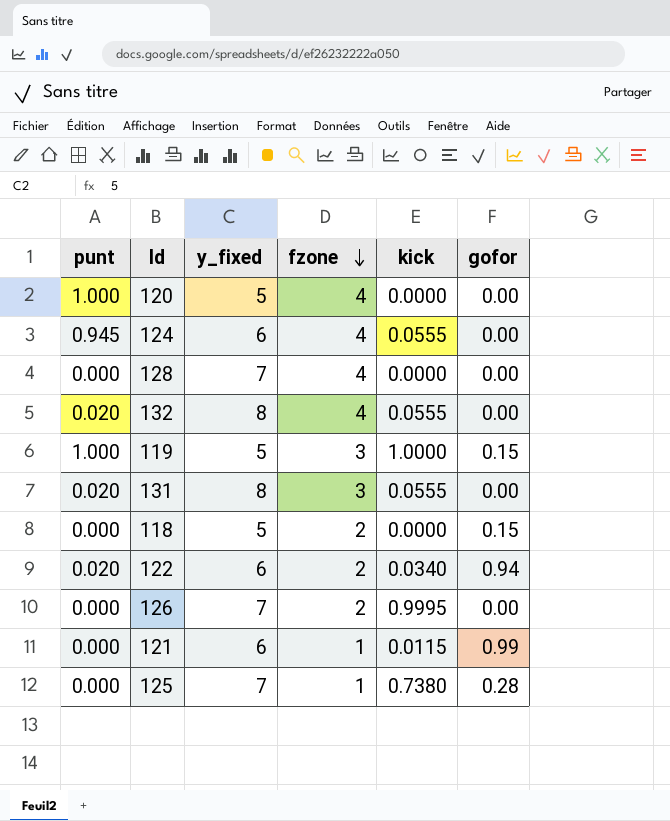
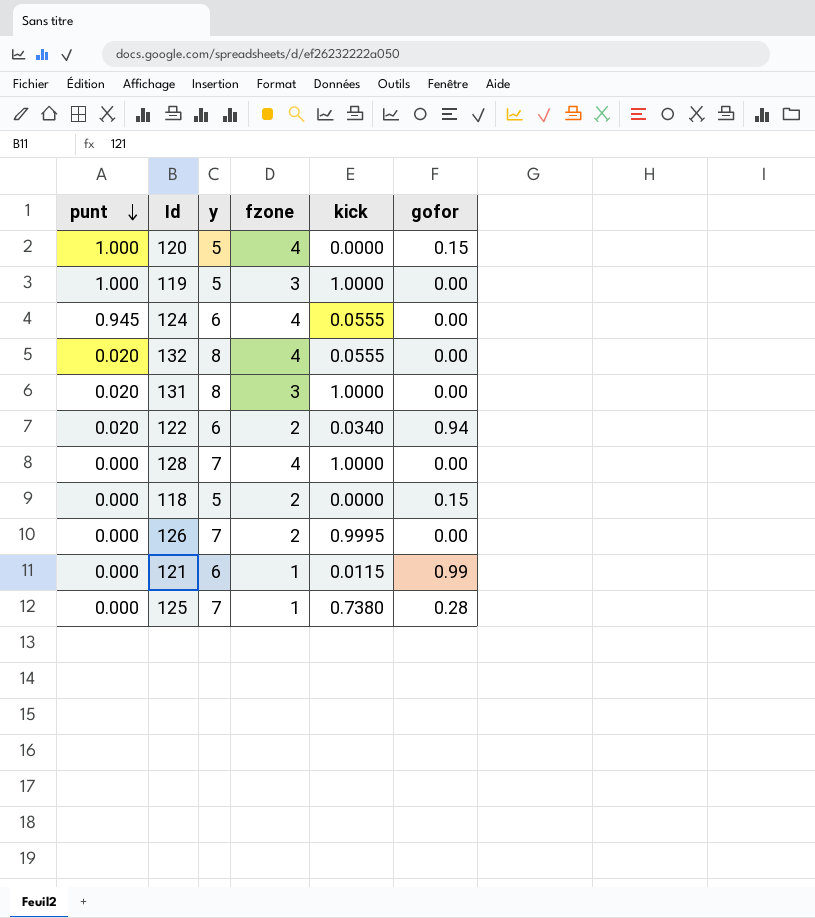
row order: fzone descending -> punt descending
column name: y_fixed -> y
120 | gofor: 0.00 -> 0.15
119 | gofor: 0.15 -> 0.00
131 | kick: 0.0555 -> 1.0000
128 | kick: 0.0000 -> 1.0000

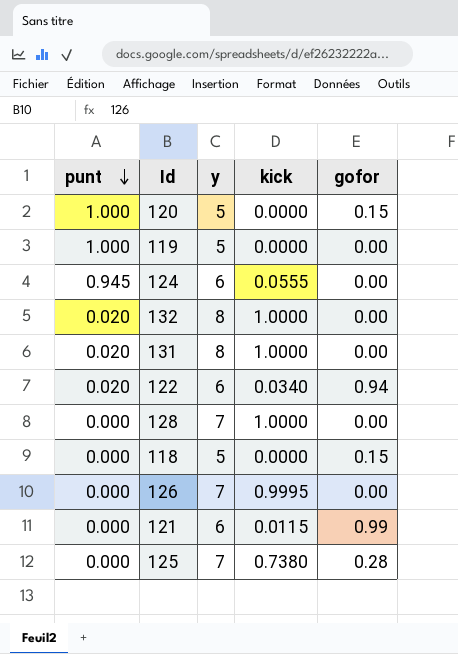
column fzone | position: 4 -> none
119 | kick: 1.0000 -> 0.0000
132 | kick: 0.0555 -> 1.0000

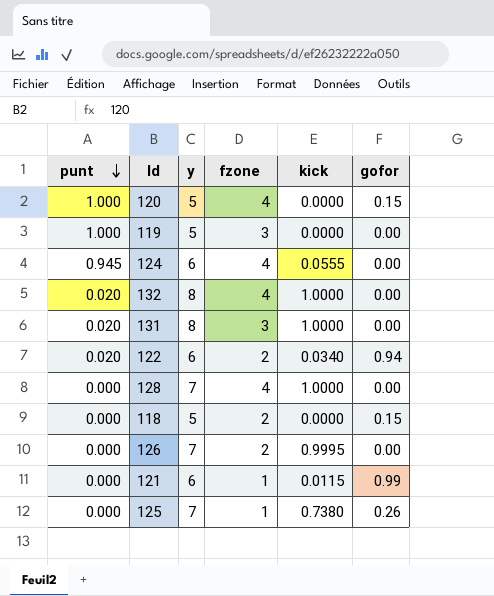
column fzone | position: none -> 4
125 | gofor: 0.28 -> 0.26

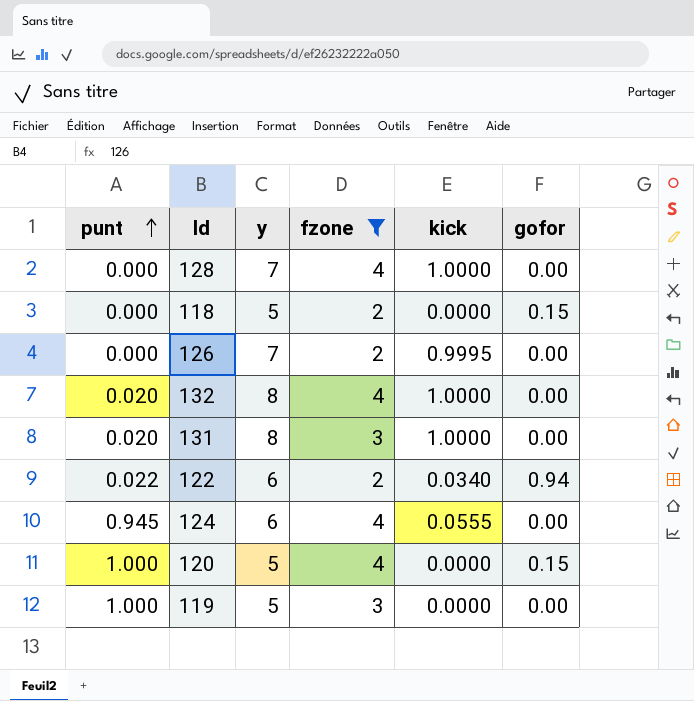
filter: none -> fzone != 1
row order: punt descending -> punt ascending
122 | punt: 0.020 -> 0.022

